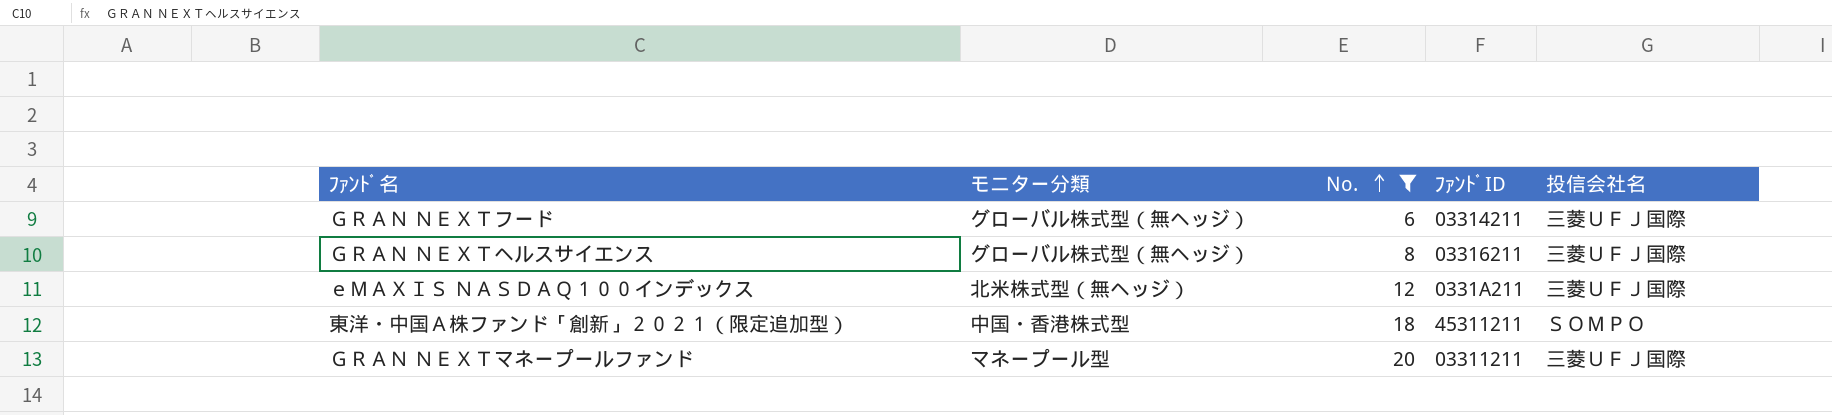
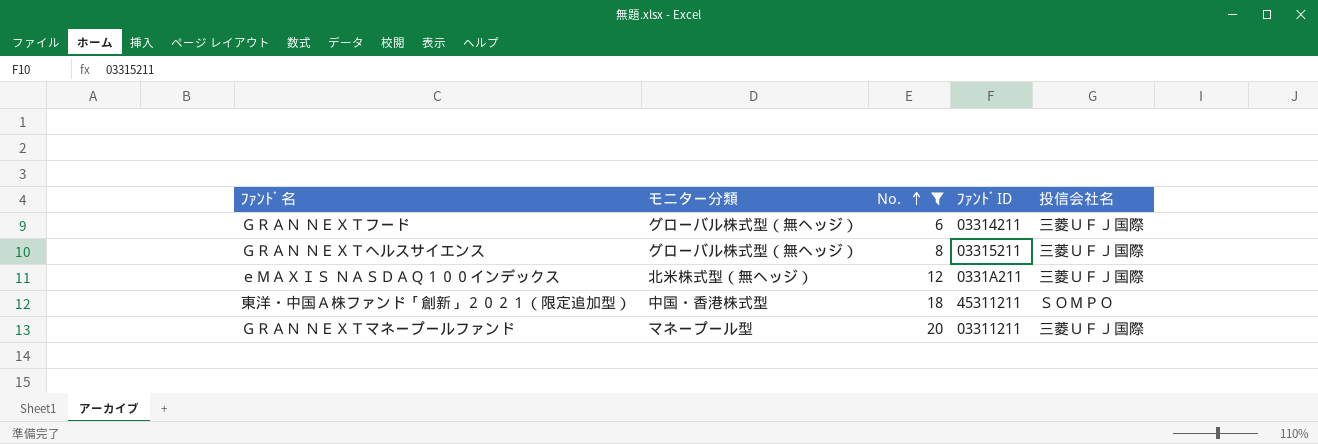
ＧＲＡＮ ＮＥＸＴヘルスサイエンス | ﾌｧﾝﾄﾞID: 03316211 -> 03315211

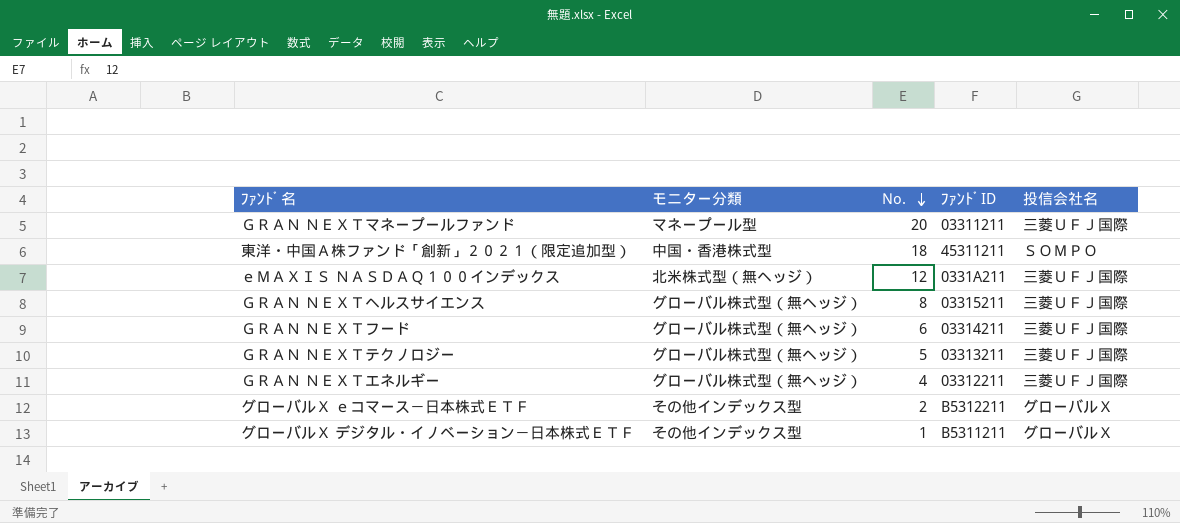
filter: No. >= 6 -> none
row order: No. ascending -> No. descending

